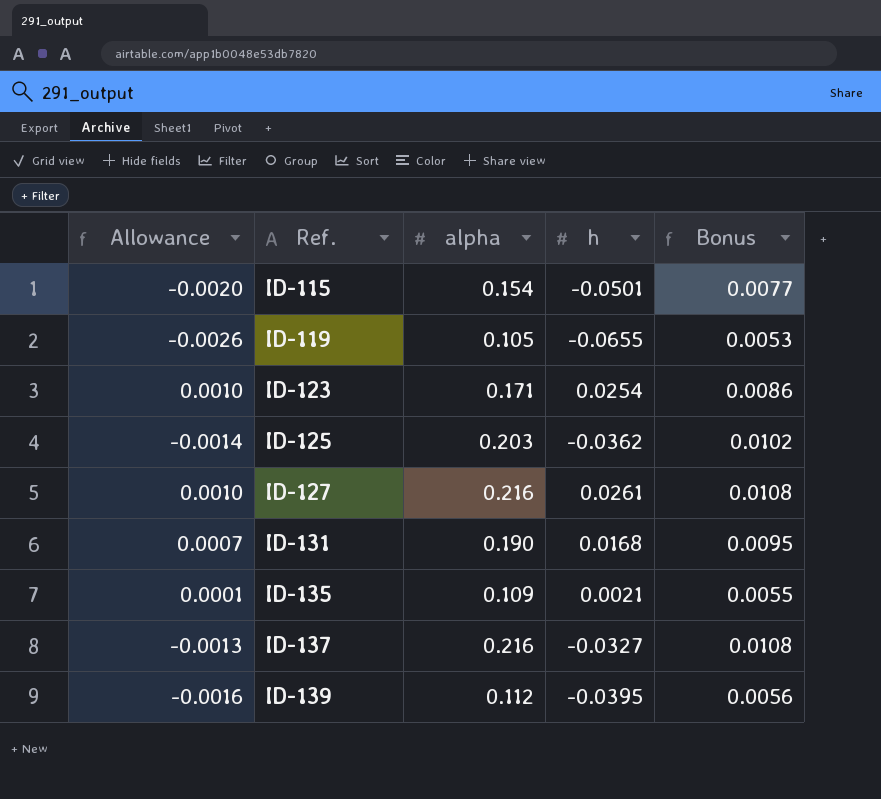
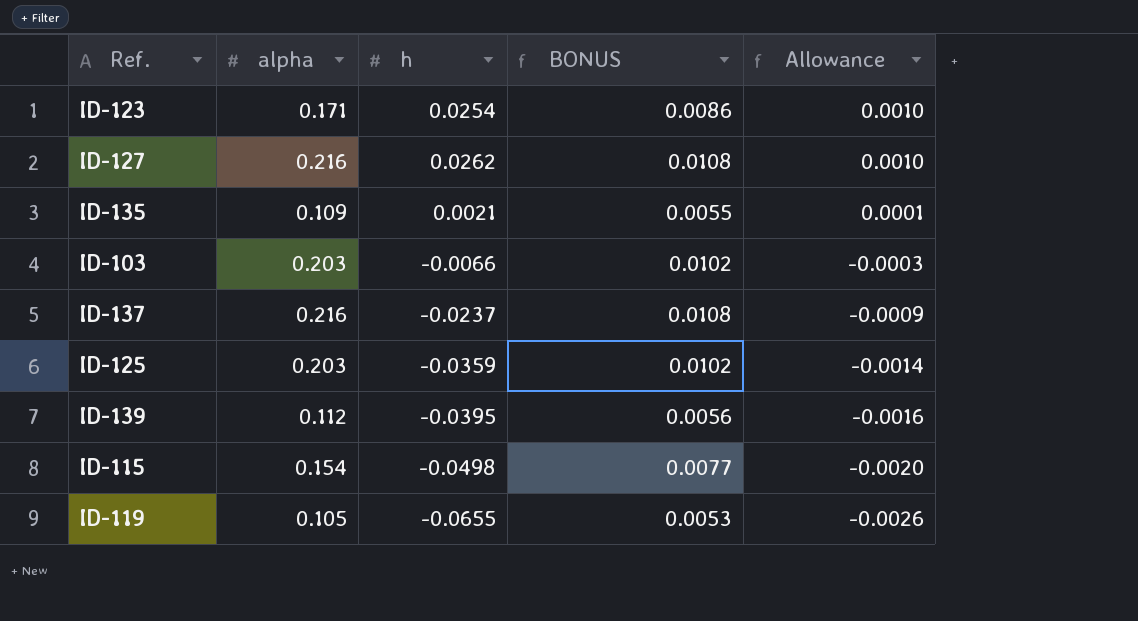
row order: Ref. ascending -> Allowance descending
column name: Bonus -> BONUS
column Allowance | position: 1 -> 5
row ID-131: 0.0007 | 0.190 | 0.0168 | 0.0095 -> none
ID-127 | h: 0.0261 -> 0.0262
row ID-103: none -> 0.203 | -0.0066 | 0.0102 | -0.0003
ID-137 | h: -0.0327 -> -0.0237
ID-137 | Allowance: -0.0013 -> -0.0009
ID-125 | h: -0.0362 -> -0.0359
ID-115 | h: -0.0501 -> -0.0498

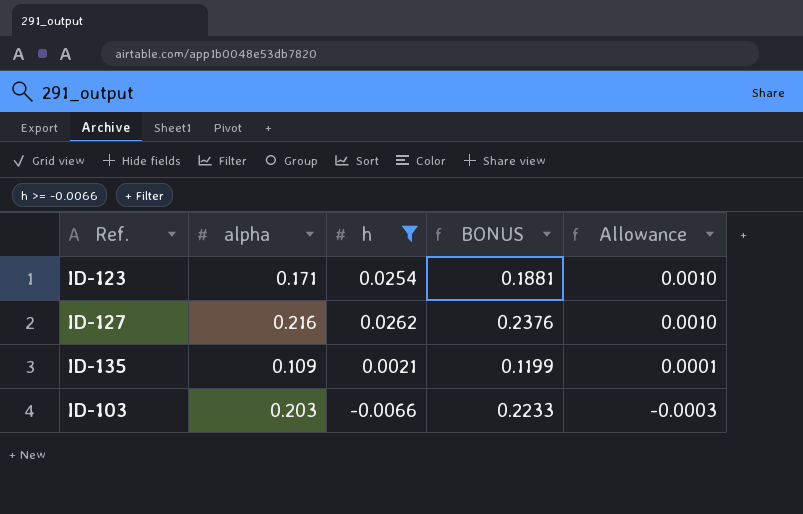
filter: none -> h >= -0.0066
column BONUS | formula: [alpha] * 0.05 -> [alpha] * 1.1

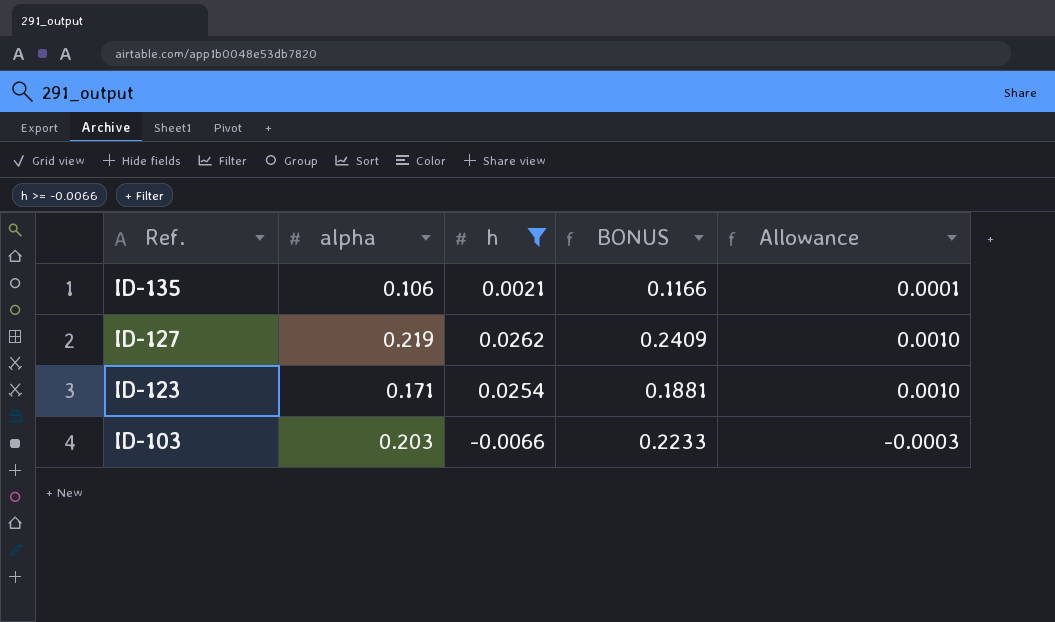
row order: Allowance descending -> Ref. descending
ID-135 | alpha: 0.109 -> 0.106
ID-135 | BONUS: 0.1199 -> 0.1166
ID-127 | alpha: 0.216 -> 0.219
ID-127 | BONUS: 0.2376 -> 0.2409

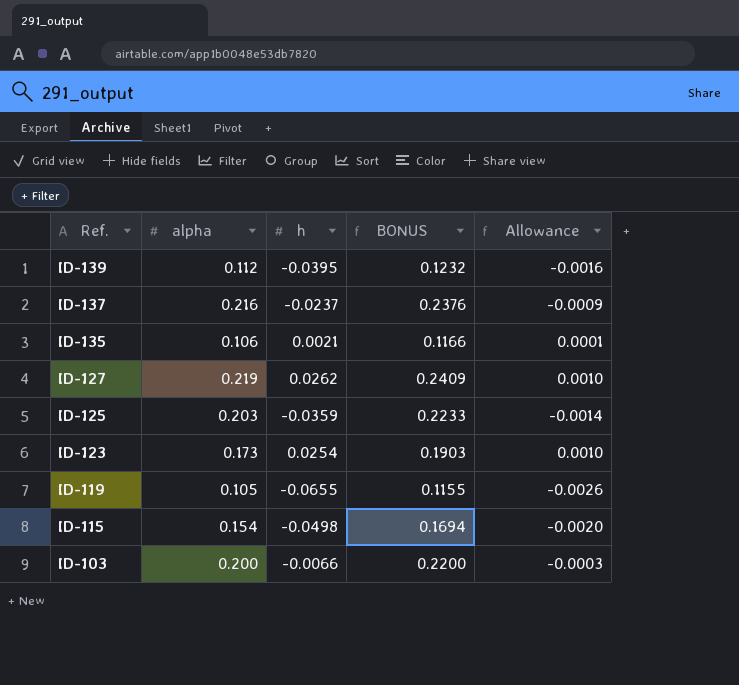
filter: h >= -0.0066 -> none
ID-123 | alpha: 0.171 -> 0.173
ID-123 | BONUS: 0.1881 -> 0.1903
ID-103 | alpha: 0.203 -> 0.200
ID-103 | BONUS: 0.2233 -> 0.2200

